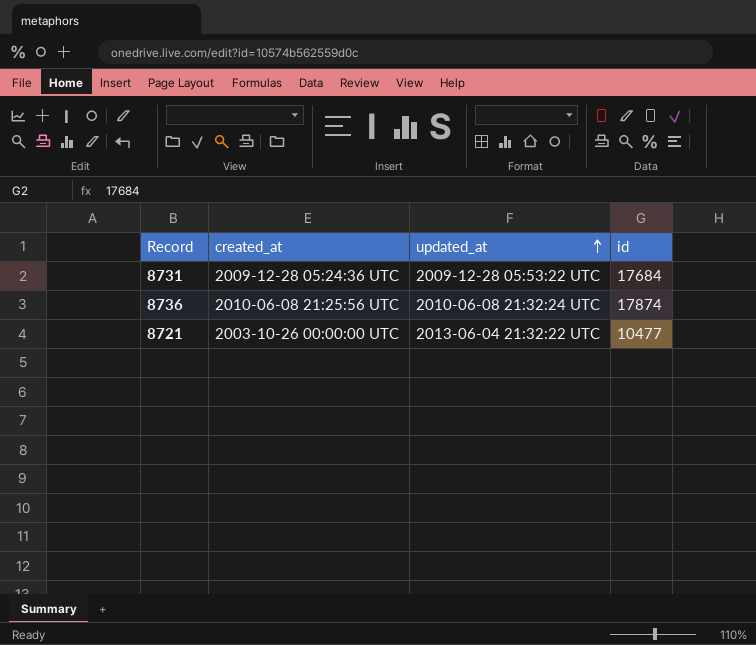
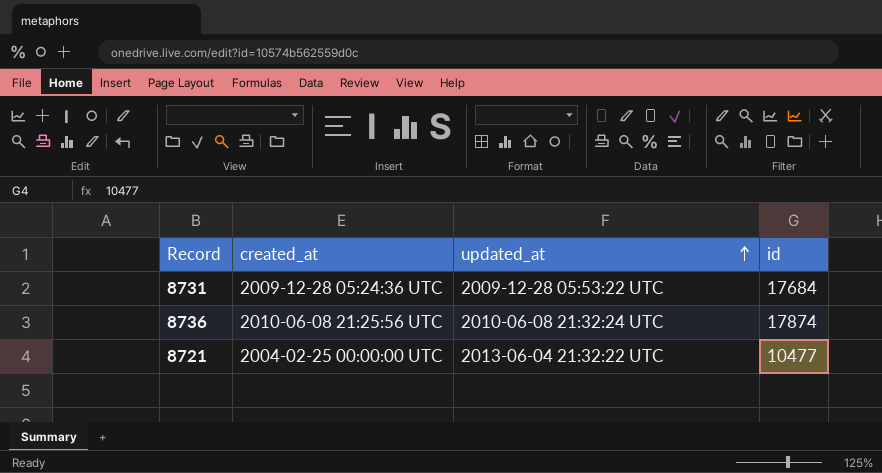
8721 | created_at: 2003-10-26 00:00:00 UTC -> 2004-02-25 00:00:00 UTC

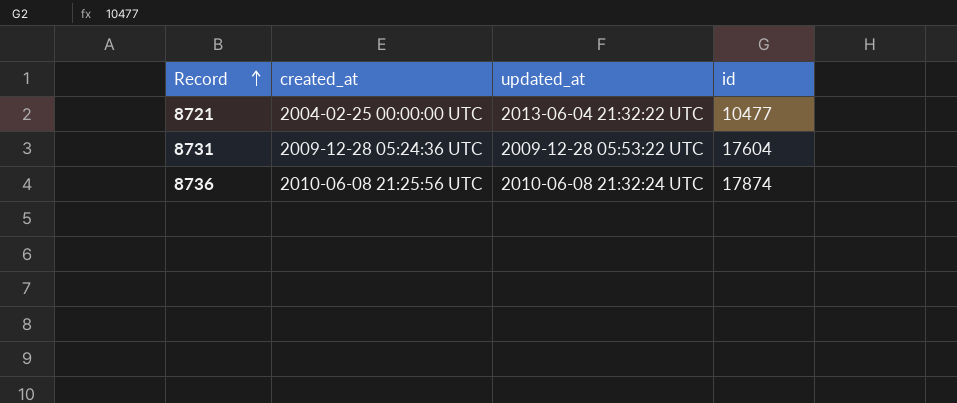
row order: updated_at ascending -> Record ascending
8731 | id: 17684 -> 17604

